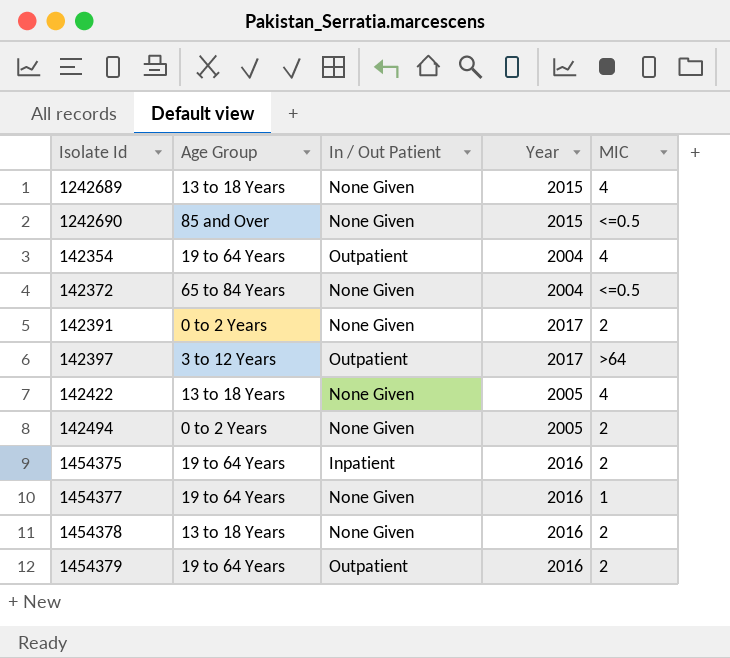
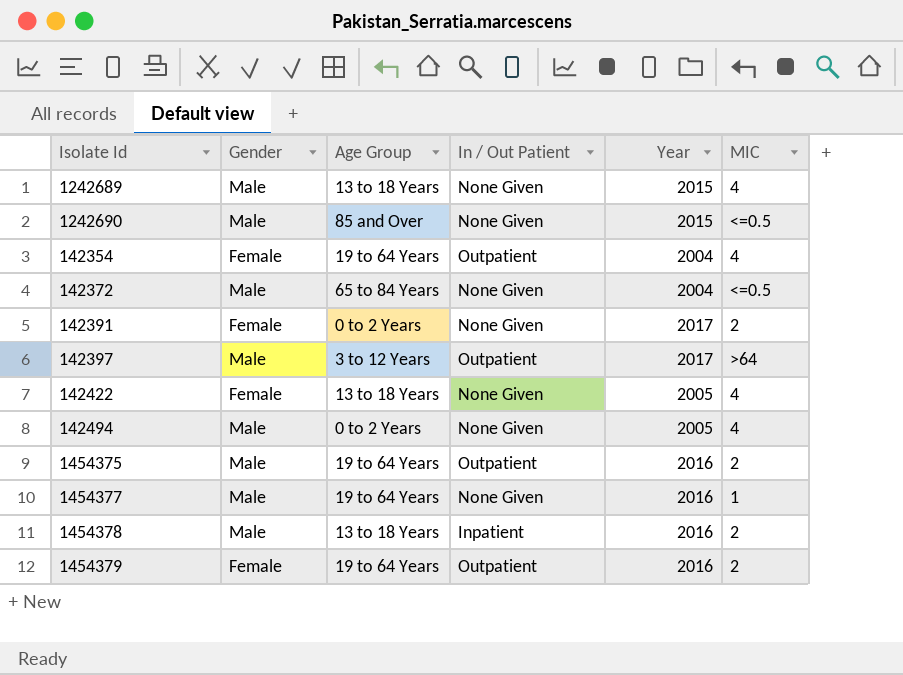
column Gender | position: none -> 2
142494 | MIC: 2 -> 4
1454375 | In / Out Patient: Inpatient -> Outpatient
1454378 | In / Out Patient: None Given -> Inpatient

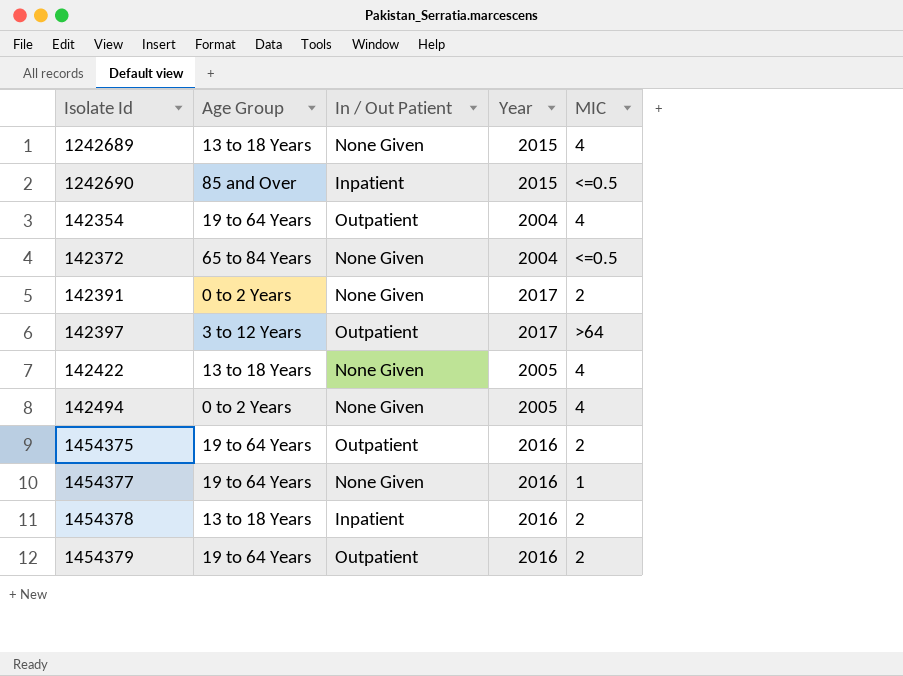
column Gender | position: 2 -> none
1242690 | In / Out Patient: None Given -> Inpatient

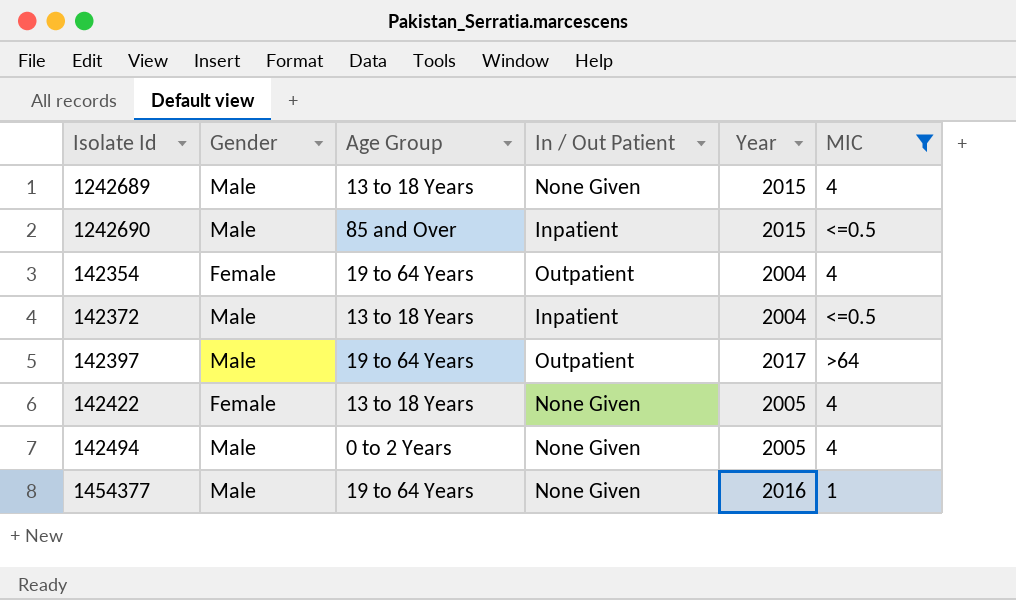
filter: none -> MIC != 2
column Gender | position: none -> 2
142372 | Age Group: 65 to 84 Years -> 13 to 18 Years
142372 | In / Out Patient: None Given -> Inpatient
142397 | Age Group: 3 to 12 Years -> 19 to 64 Years

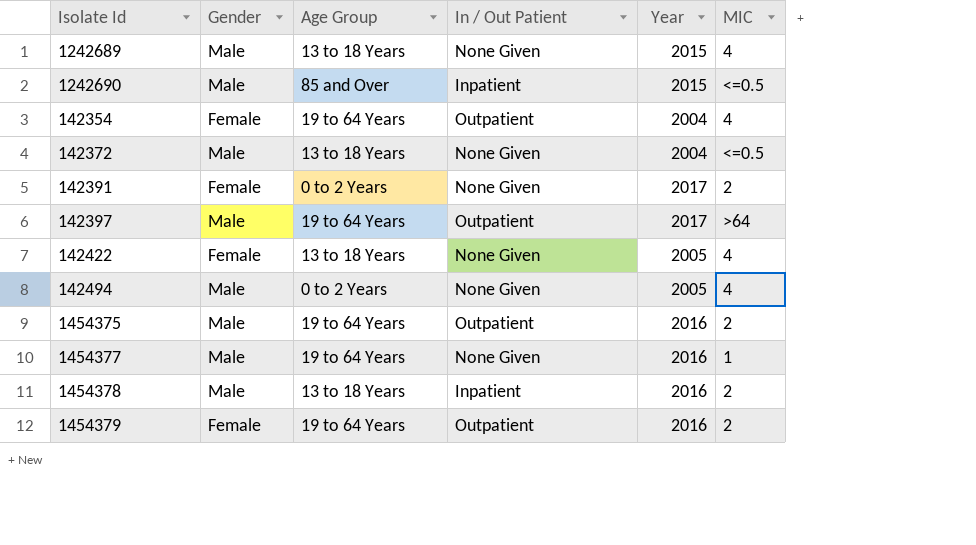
filter: MIC != 2 -> none
142372 | In / Out Patient: Inpatient -> None Given

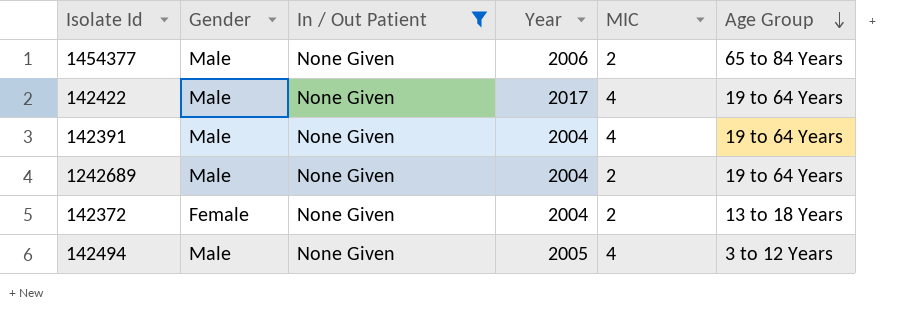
filter: none -> In / Out Patient = None Given
row order: none -> Age Group descending
column Age Group | position: 3 -> 6
1454377 | Year: 2016 -> 2006
1454377 | MIC: 1 -> 2
1454377 | Age Group: 19 to 64 Years -> 65 to 84 Years
142422 | Gender: Female -> Male
142422 | Year: 2005 -> 2017
142422 | Age Group: 13 to 18 Years -> 19 to 64 Years
142391 | Gender: Female -> Male
142391 | Year: 2017 -> 2004
142391 | MIC: 2 -> 4
142391 | Age Group: 0 to 2 Years -> 19 to 64 Years
1242689 | Year: 2015 -> 2004
1242689 | MIC: 4 -> 2
1242689 | Age Group: 13 to 18 Years -> 19 to 64 Years
142372 | Gender: Male -> Female
142372 | MIC: <=0.5 -> 2
142494 | Age Group: 0 to 2 Years -> 3 to 12 Years

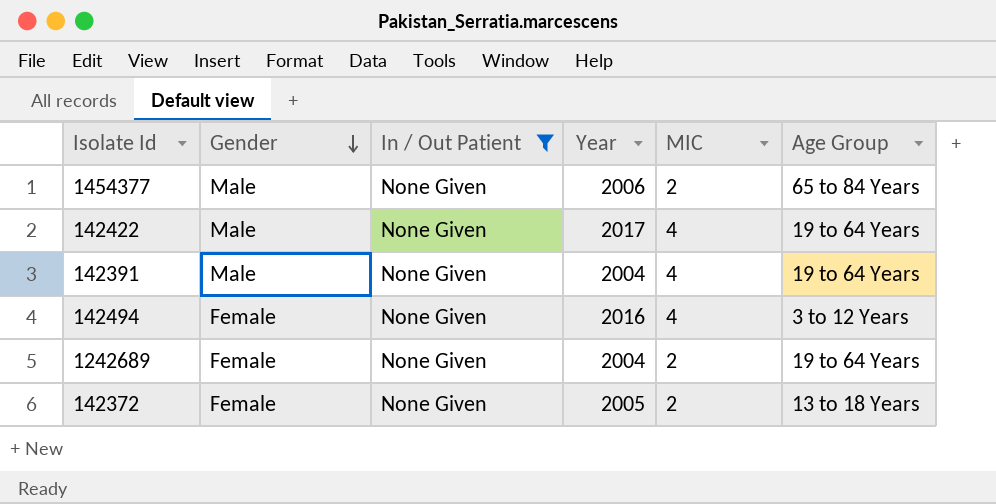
row order: Age Group descending -> Gender descending
142494 | Gender: Male -> Female
142494 | Year: 2005 -> 2016
1242689 | Gender: Male -> Female
142372 | Year: 2004 -> 2005

